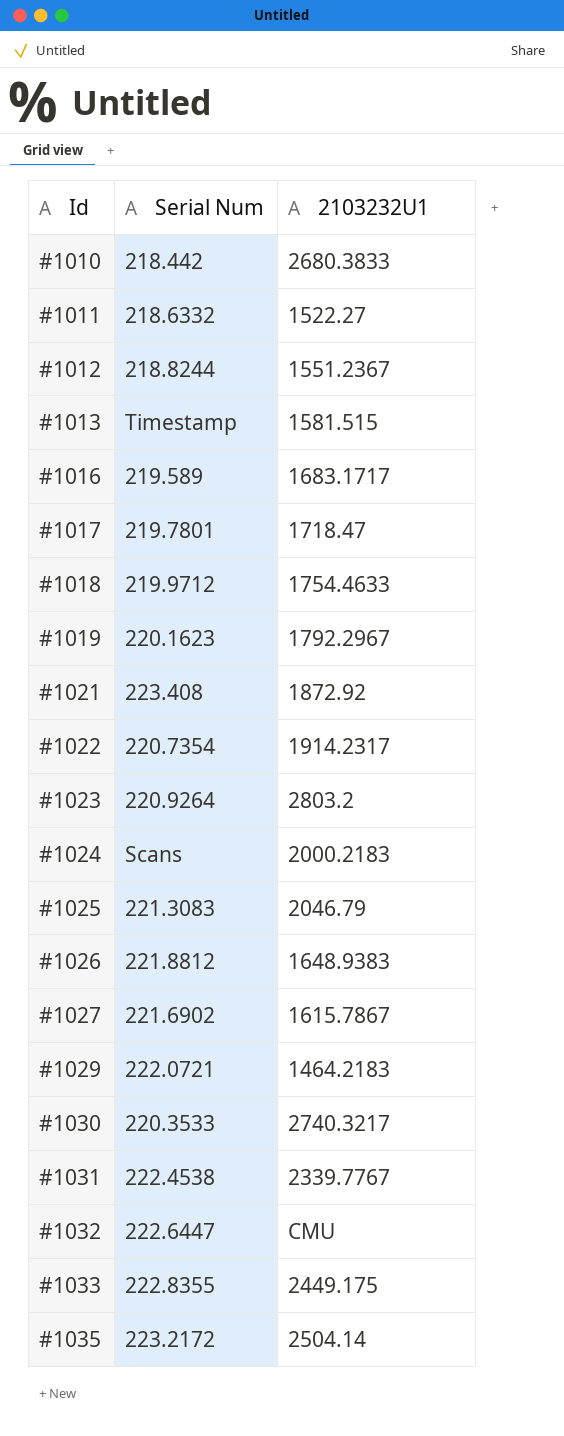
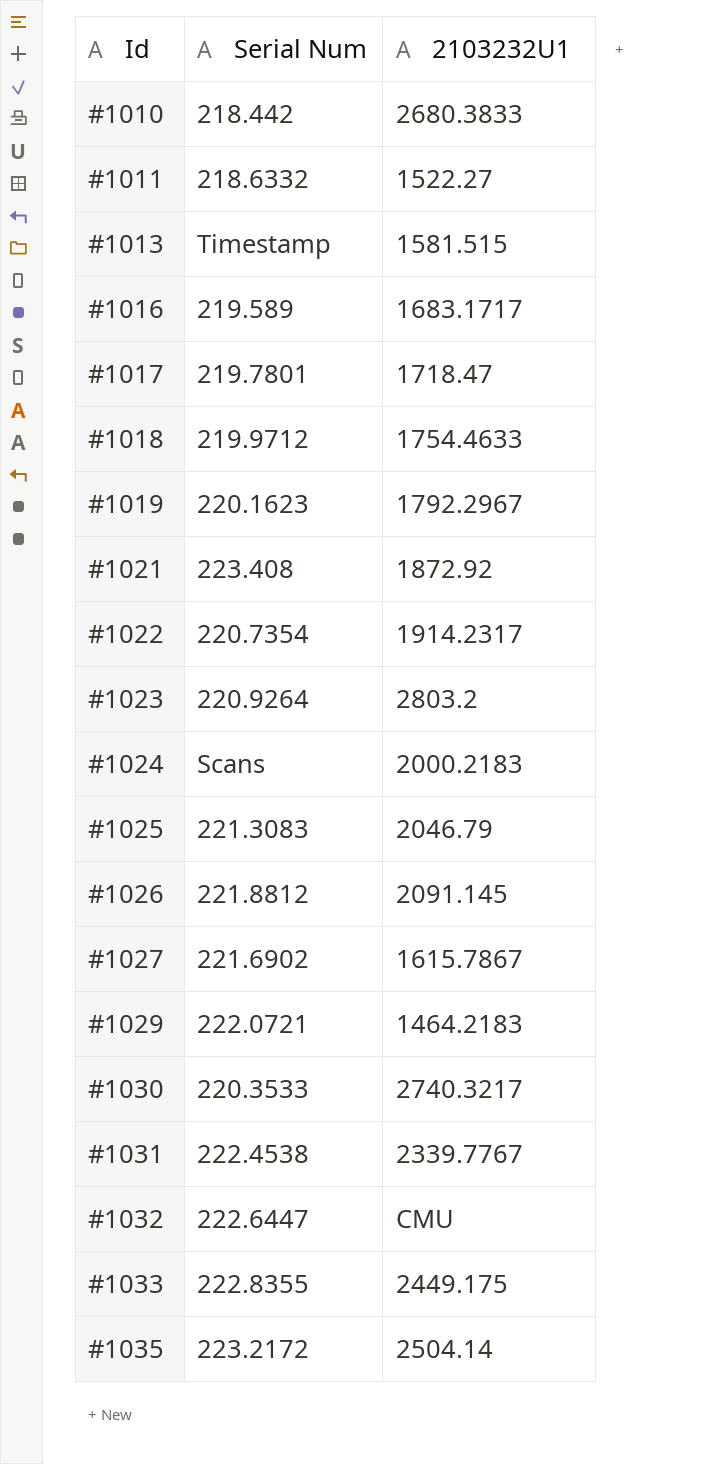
row #1012: 218.8244 | 1551.2367 -> none
#1026 | 2103232U1: 1648.9383 -> 2091.145

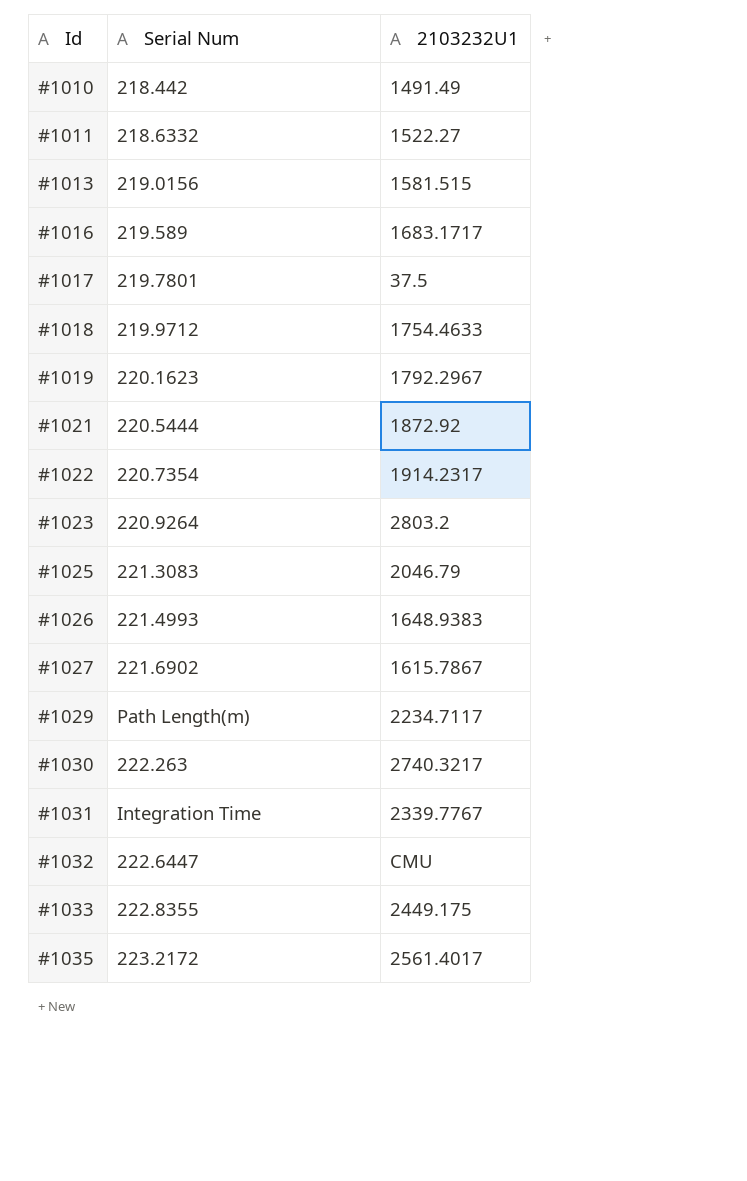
row #1024: Scans | 2000.2183 -> none
#1010 | 2103232U1: 2680.3833 -> 1491.49
#1013 | Serial Num: Timestamp -> 219.0156
#1017 | 2103232U1: 1718.47 -> 37.5
#1021 | Serial Num: 223.408 -> 220.5444
#1026 | Serial Num: 221.8812 -> 221.4993
#1026 | 2103232U1: 2091.145 -> 1648.9383
#1029 | Serial Num: 222.0721 -> Path Length(m)
#1029 | 2103232U1: 1464.2183 -> 2234.7117
#1030 | Serial Num: 220.3533 -> 222.263
#1031 | Serial Num: 222.4538 -> Integration Time
#1035 | 2103232U1: 2504.14 -> 2561.4017

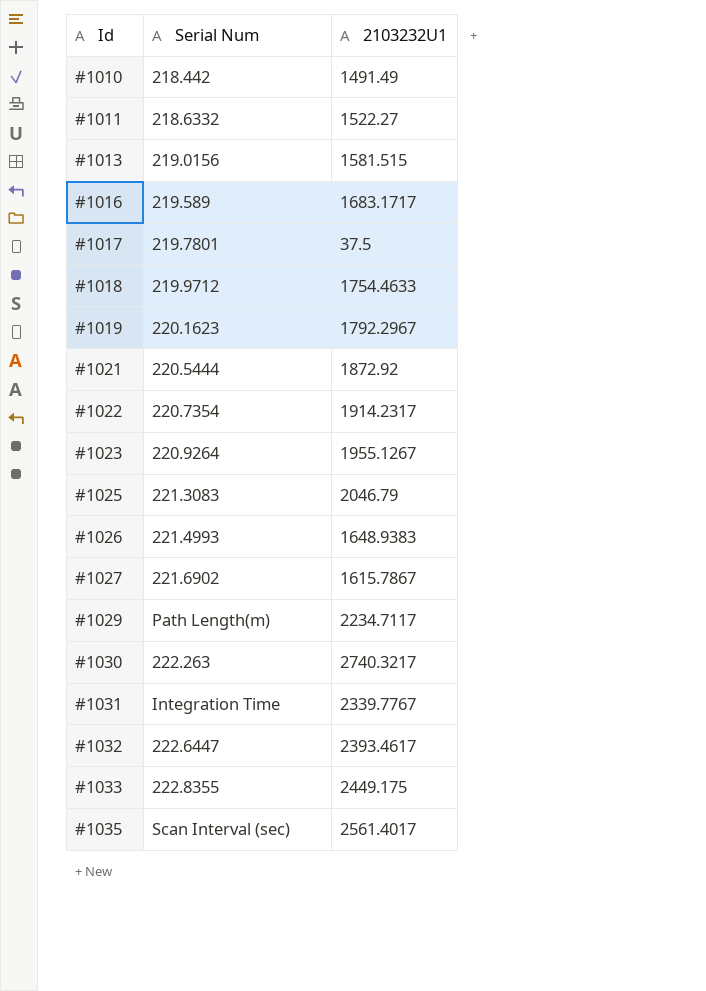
#1023 | 2103232U1: 2803.2 -> 1955.1267
#1032 | 2103232U1: CMU -> 2393.4617
#1035 | Serial Num: 223.2172 -> Scan Interval (sec)

